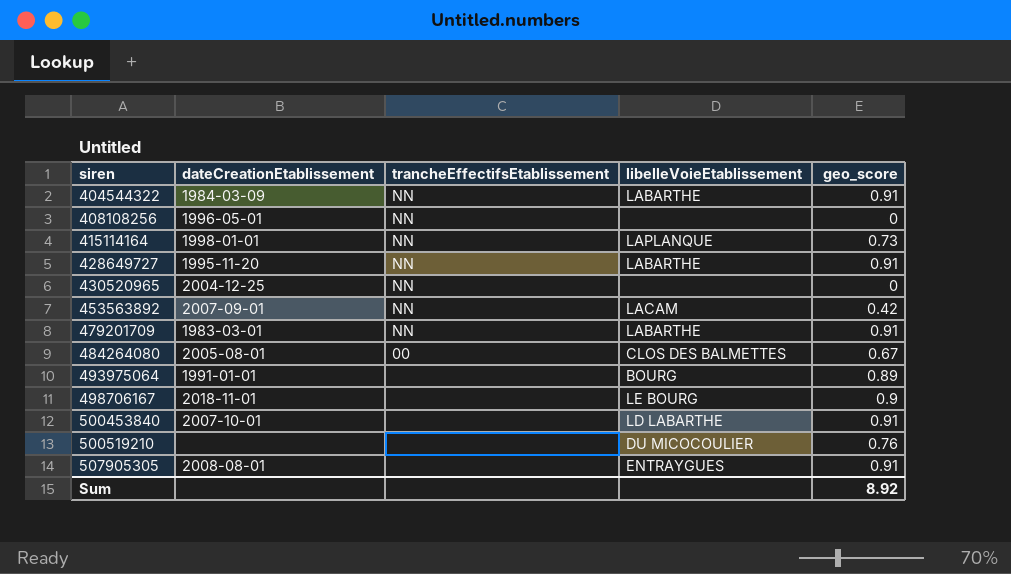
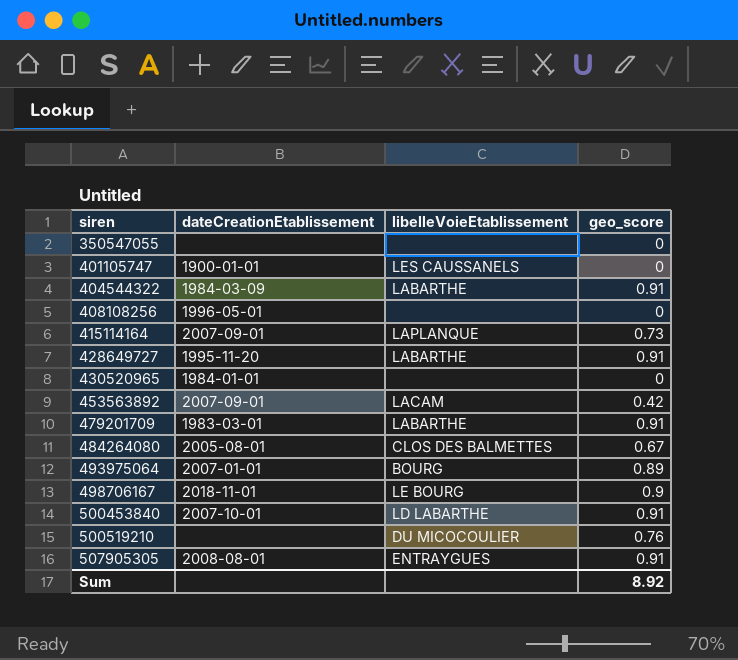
column trancheEffectifsEtablissement | position: 3 -> none
row 350547055: none -> none | none | 0
row 401105747: none -> 1900-01-01 | LES CAUSSANELS | 0
415114164 | dateCreationEtablissement: 1998-01-01 -> 2007-09-01
430520965 | dateCreationEtablissement: 2004-12-25 -> 1984-01-01
493975064 | dateCreationEtablissement: 1991-01-01 -> 2007-01-01

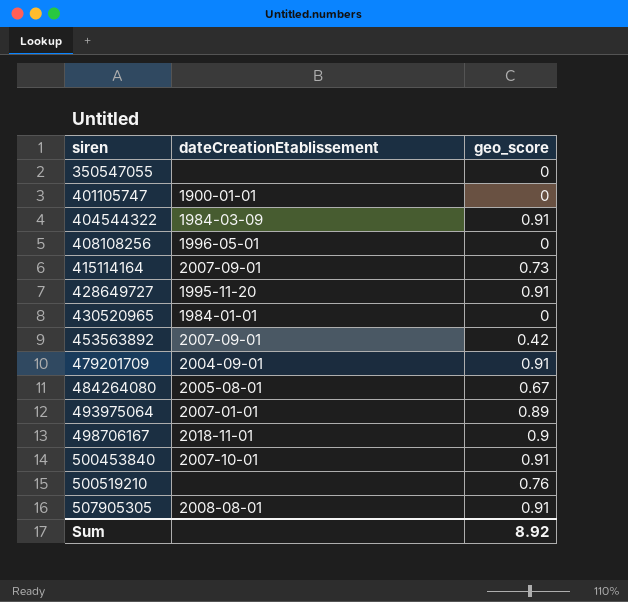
column libelleVoieEtablissement | position: 3 -> none
479201709 | dateCreationEtablissement: 1983-03-01 -> 2004-09-01

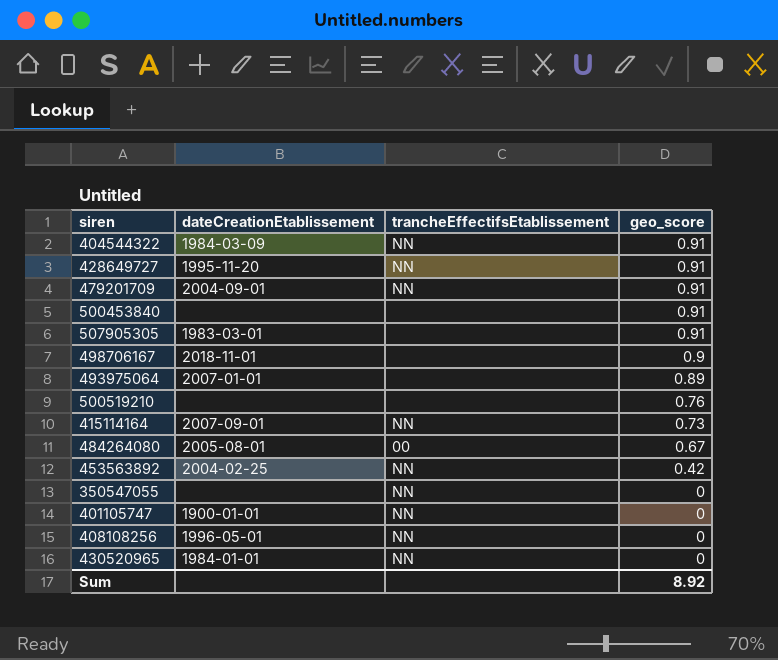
row order: siren ascending -> geo_score descending
column trancheEffectifsEtablissement | position: none -> 3
500453840 | dateCreationEtablissement: 2007-10-01 -> none
507905305 | dateCreationEtablissement: 2008-08-01 -> 1983-03-01
453563892 | dateCreationEtablissement: 2007-09-01 -> 2004-02-25

